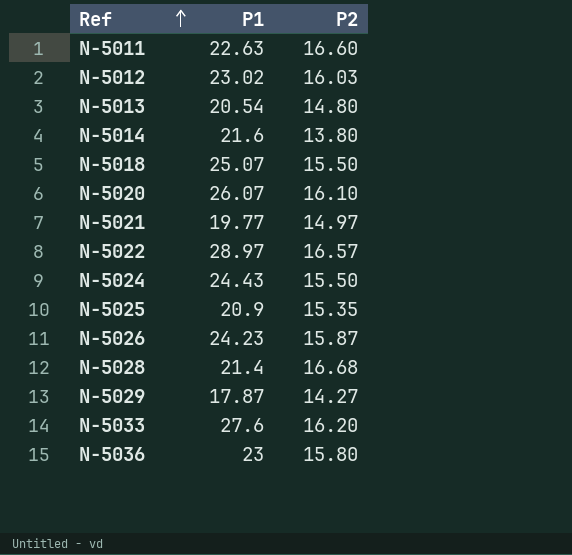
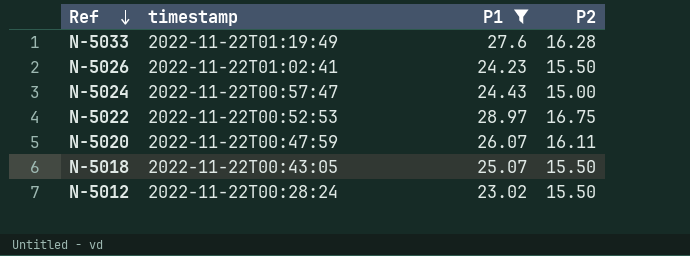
filter: none -> P1 >= 23.02
row order: Ref ascending -> Ref descending
column timestamp | position: none -> 2
N-5033 | P2: 16.20 -> 16.28
N-5026 | P2: 15.87 -> 15.50
N-5024 | P2: 15.50 -> 15.00
N-5022 | P2: 16.57 -> 16.75
N-5020 | P2: 16.10 -> 16.11
N-5012 | P2: 16.03 -> 15.50

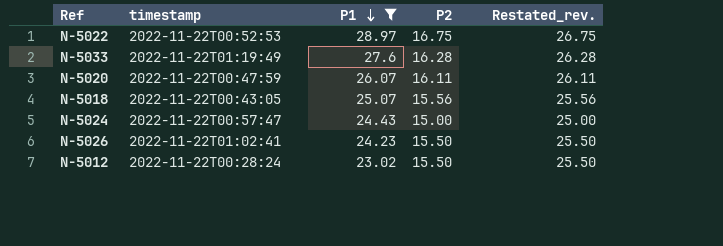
row order: Ref descending -> P1 descending
column Restated_rev. | formula: none -> [P2] + 10
N-5018 | P2: 15.50 -> 15.56

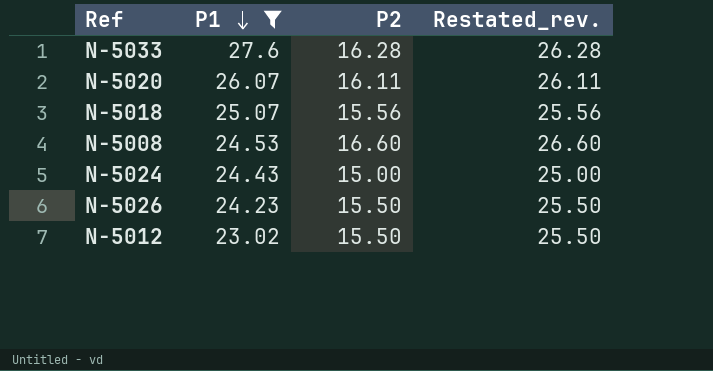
column timestamp | position: 2 -> none
row N-5022: 2022-11-22T00:52:53 | 28.97 | 16.75 | 26.75 -> none
row N-5008: none -> 24.53 | 16.60 | 26.60

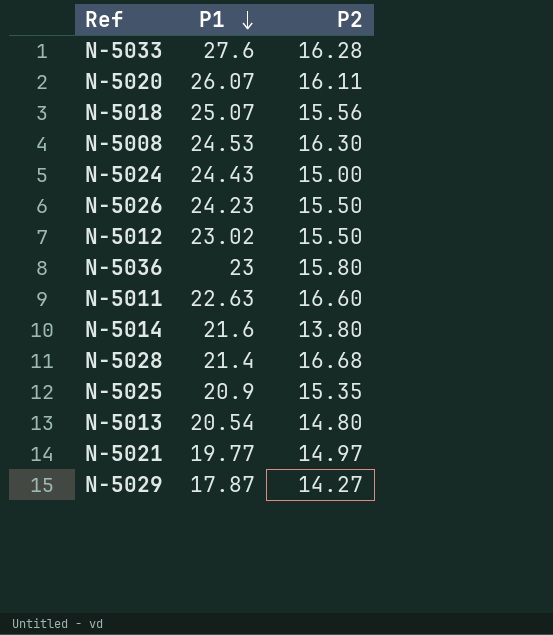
filter: P1 >= 23.02 -> none
column Restated_rev. | formula: [P2] + 10 -> none
N-5008 | P2: 16.60 -> 16.30

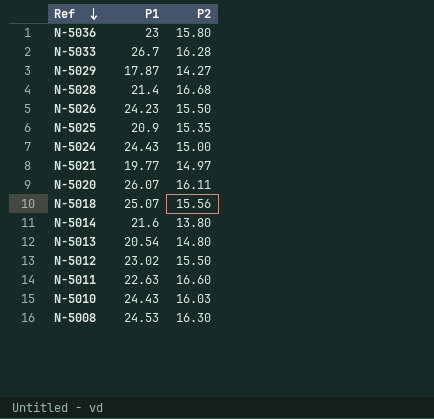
row order: P1 descending -> Ref descending
N-5033 | P1: 27.6 -> 26.7
row N-5010: none -> 24.43 | 16.03

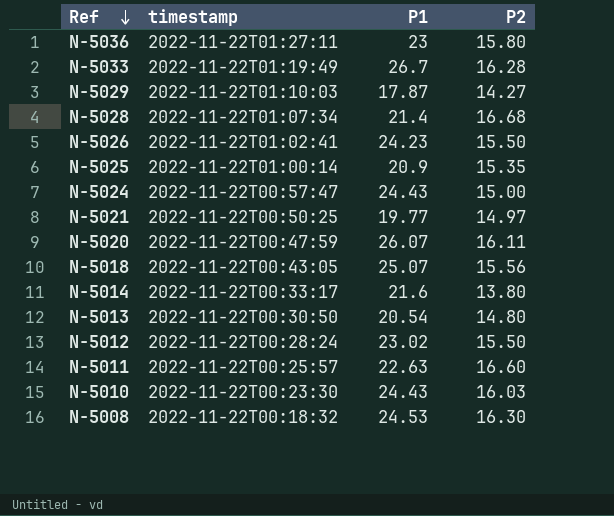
column timestamp | position: none -> 2

